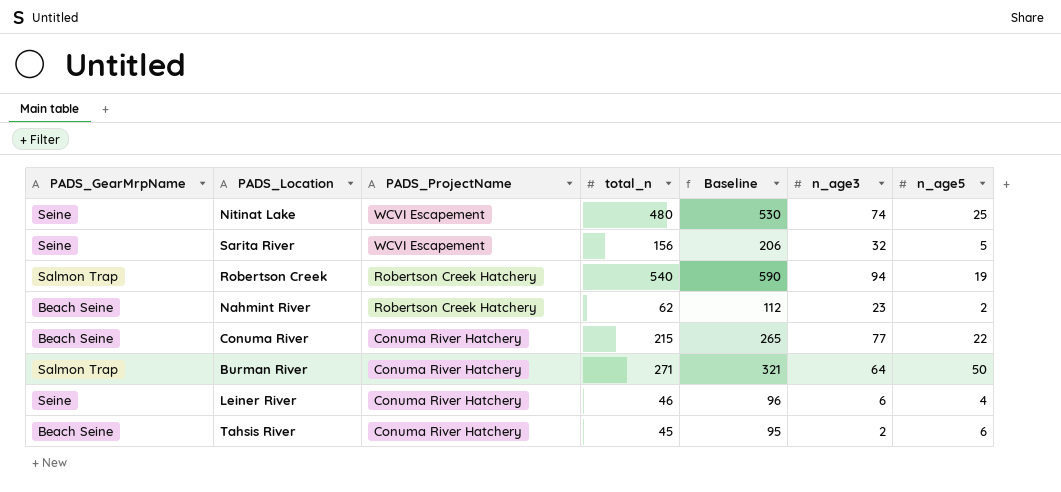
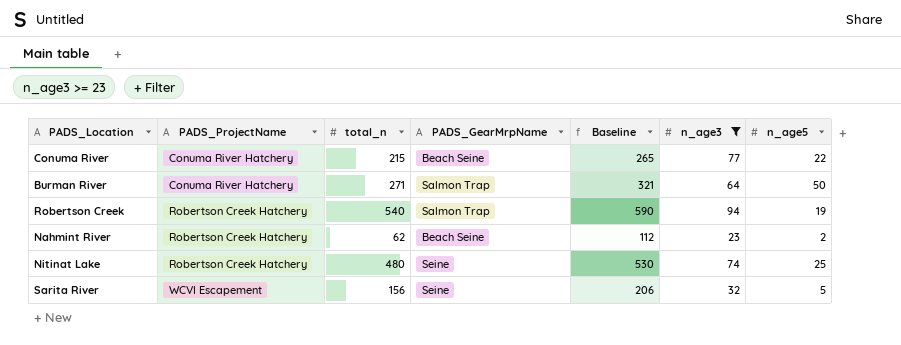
filter: none -> n_age3 >= 23
row order: PADS_ProjectName descending -> PADS_ProjectName ascending
column PADS_GearMrpName | position: 1 -> 4
Nitinat Lake | PADS_ProjectName: WCVI Escapement -> Robertson Creek Hatchery

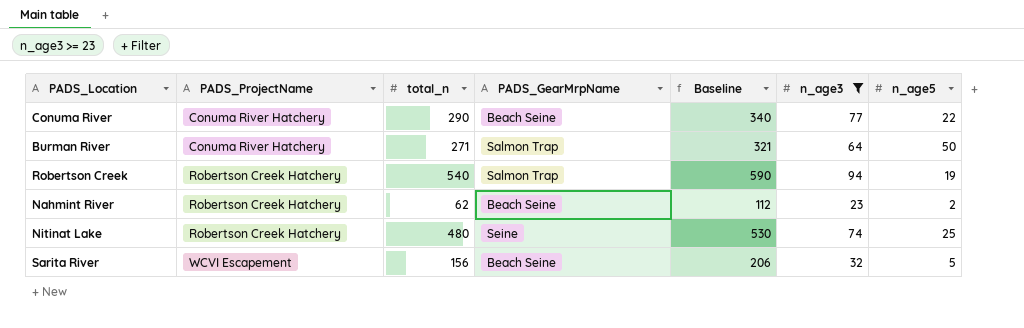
Conuma River | total_n: 215 -> 290
Conuma River | Baseline: 265 -> 340
Sarita River | PADS_GearMrpName: Seine -> Beach Seine

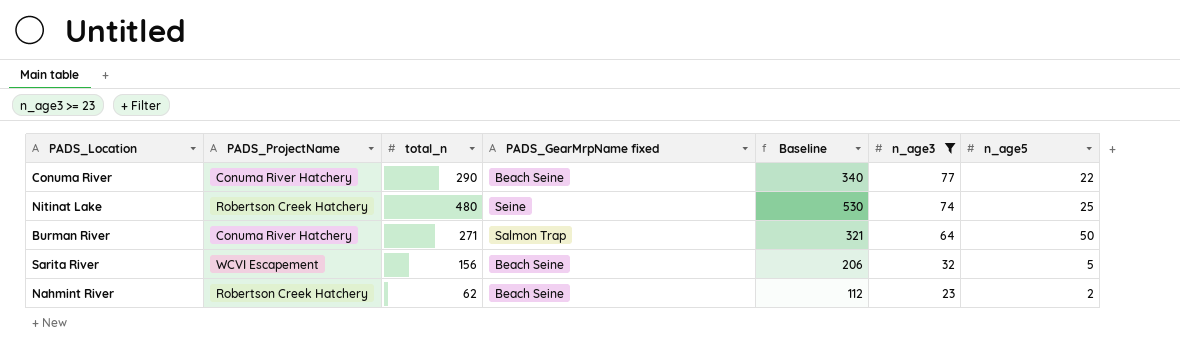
row order: PADS_ProjectName ascending -> n_age3 descending
column name: PADS_GearMrpName -> PADS_GearMrpName fixed
row Robertson Creek: Robertson Creek Hatchery | 540 | Salmon Trap | 590 | 94 | 19 -> none

